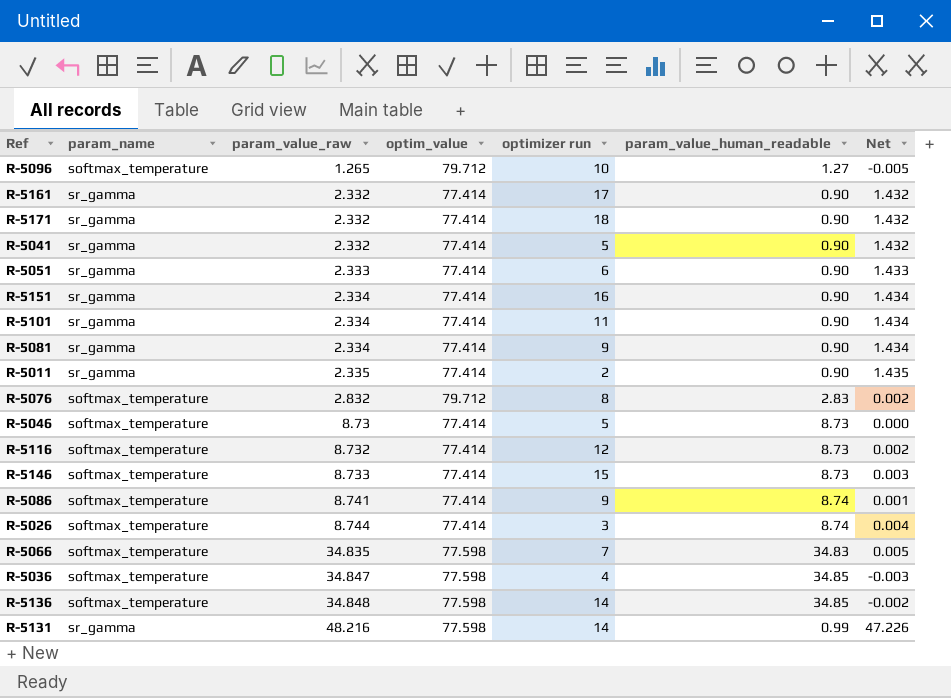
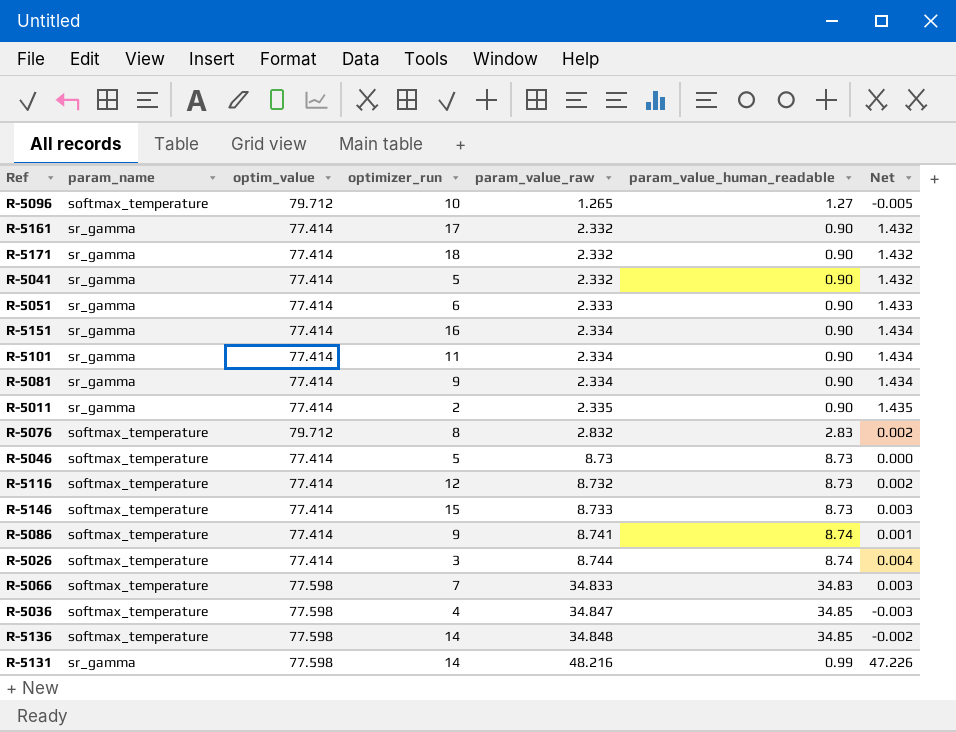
column name: optimizer run -> optimizer_run
column param_value_raw | position: 3 -> 5
R-5066 | param_value_raw: 34.835 -> 34.833
R-5066 | Net: 0.005 -> 0.003

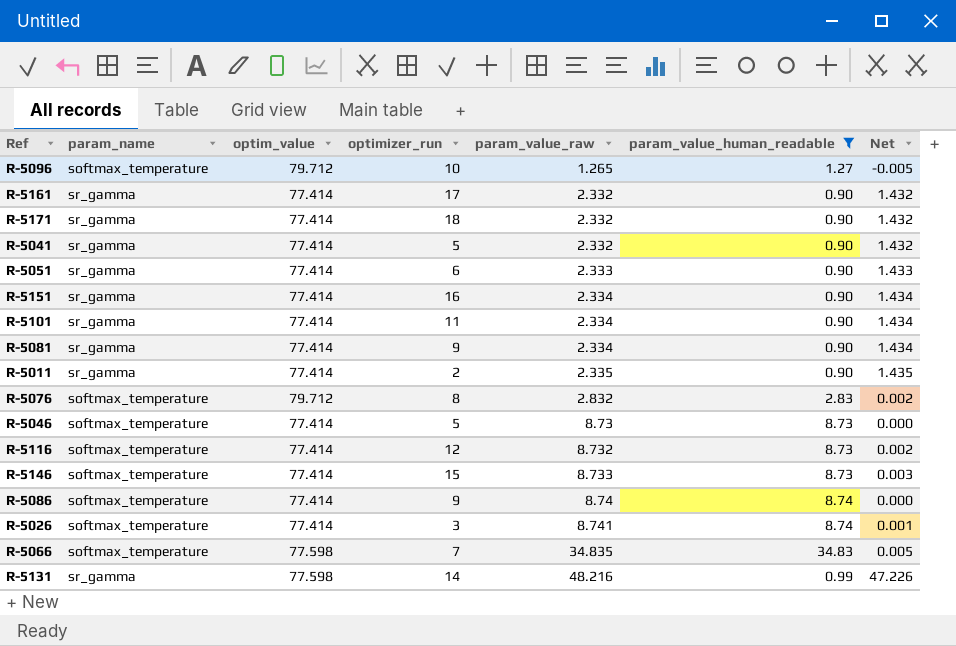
filter: none -> param_value_human_readable != 34.85
R-5086 | param_value_raw: 8.741 -> 8.74
R-5086 | Net: 0.001 -> 0.000
R-5026 | param_value_raw: 8.744 -> 8.741
R-5026 | Net: 0.004 -> 0.001
R-5066 | param_value_raw: 34.833 -> 34.835
R-5066 | Net: 0.003 -> 0.005

